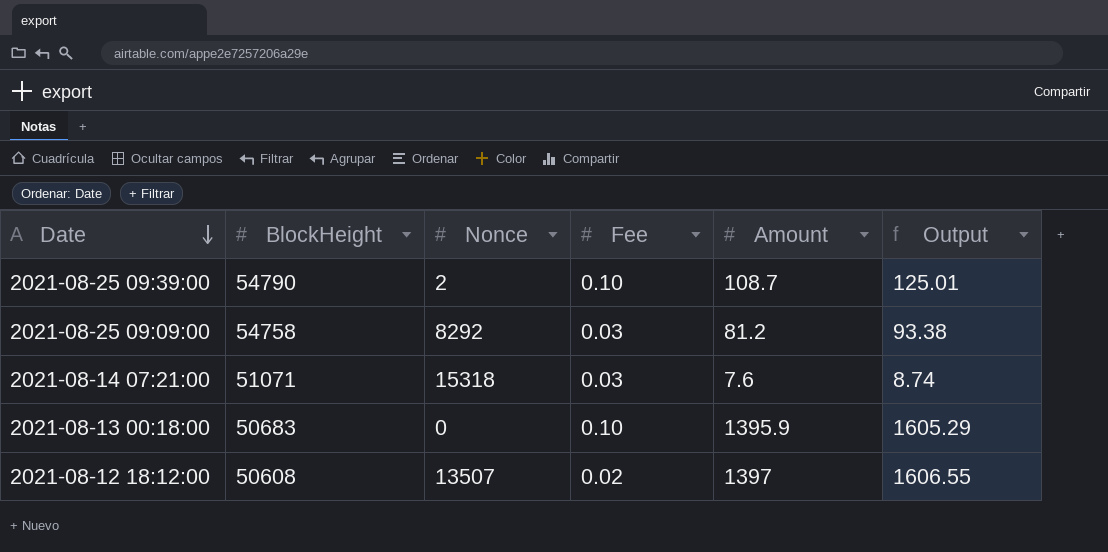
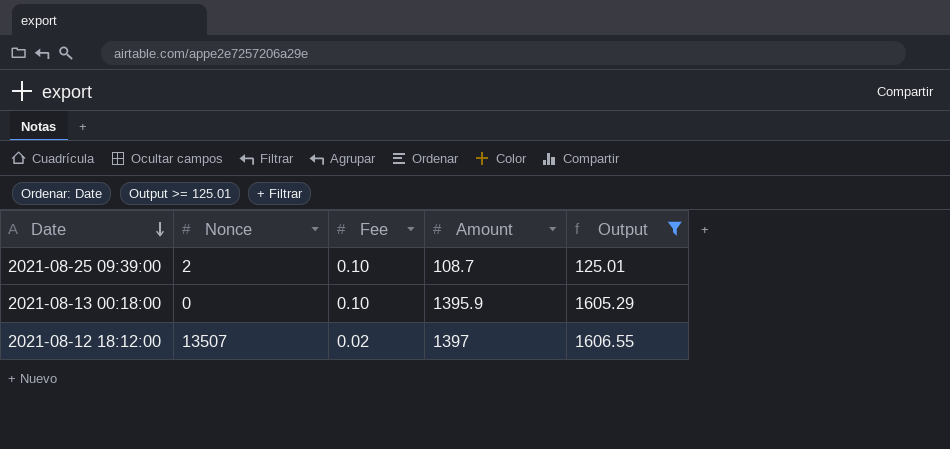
filter: none -> Output >= 125.01
column BlockHeight | position: 2 -> none

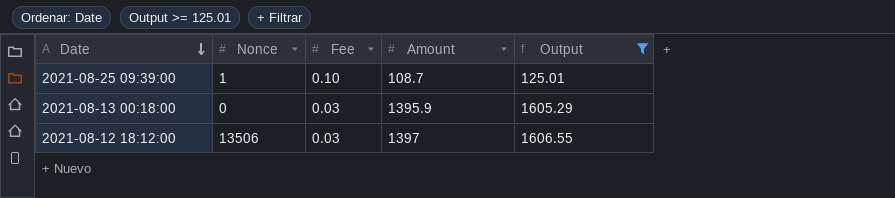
2021-08-25 09:39:00 | Nonce: 2 -> 1
2021-08-13 00:18:00 | Fee: 0.10 -> 0.03
2021-08-12 18:12:00 | Nonce: 13507 -> 13506
2021-08-12 18:12:00 | Fee: 0.02 -> 0.03

